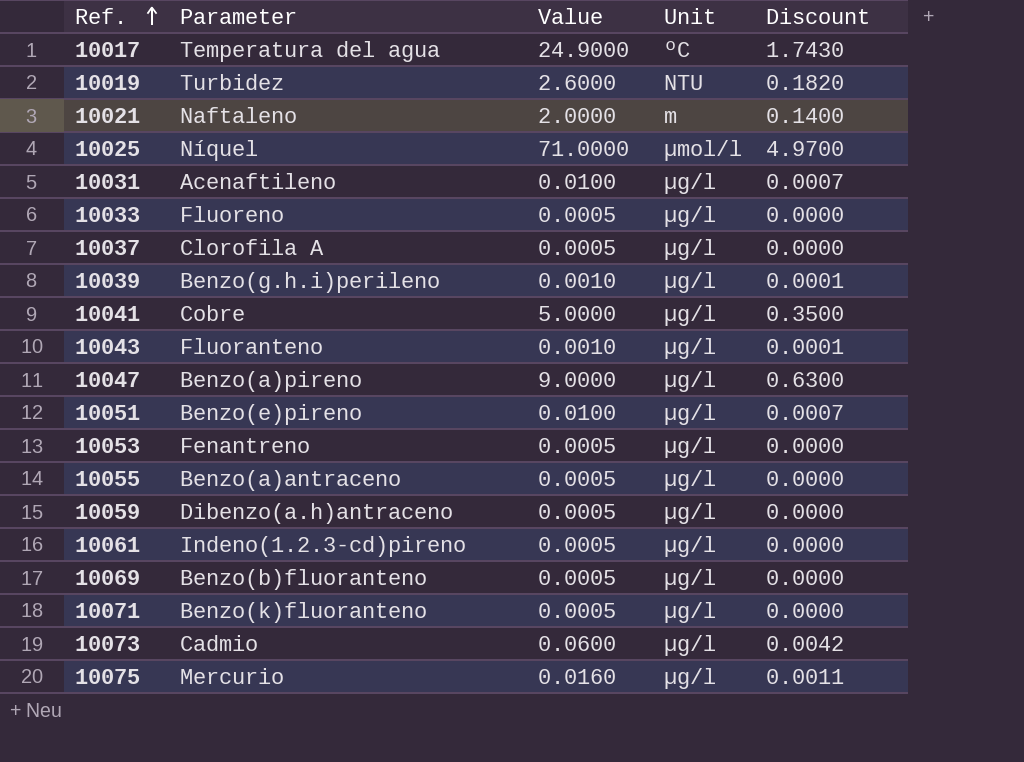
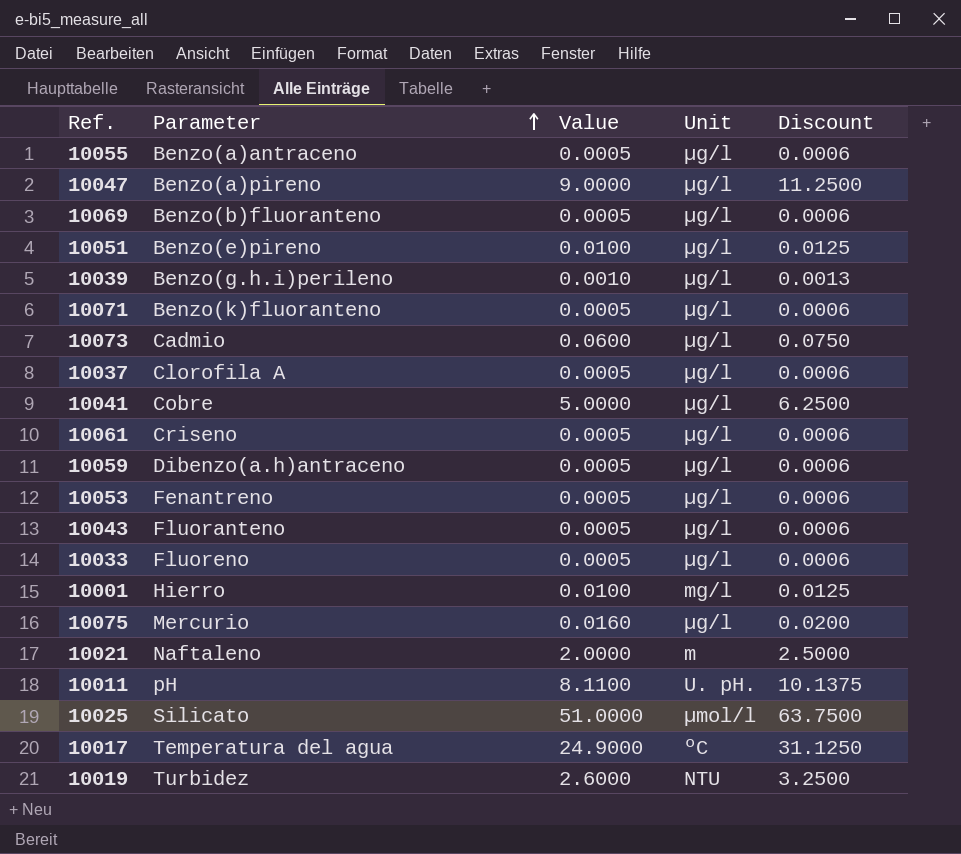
row order: Ref. ascending -> Parameter ascending
column Discount | formula: [Value] * 0.07 -> [Value] * 1.25
row 10031: Acenaftileno | 0.0100 | µg/l | 0.0007 -> none
10061 | Parameter: Indeno(1.2.3-cd)pireno -> Criseno
10043 | Value: 0.0010 -> 0.0005
row 10001: none -> Hierro | 0.0100 | mg/l | 0.0125
row 10011: none -> pH | 8.1100 | U. pH. | 10.1375
10025 | Parameter: Níquel -> Silicato
10025 | Value: 71.0000 -> 51.0000

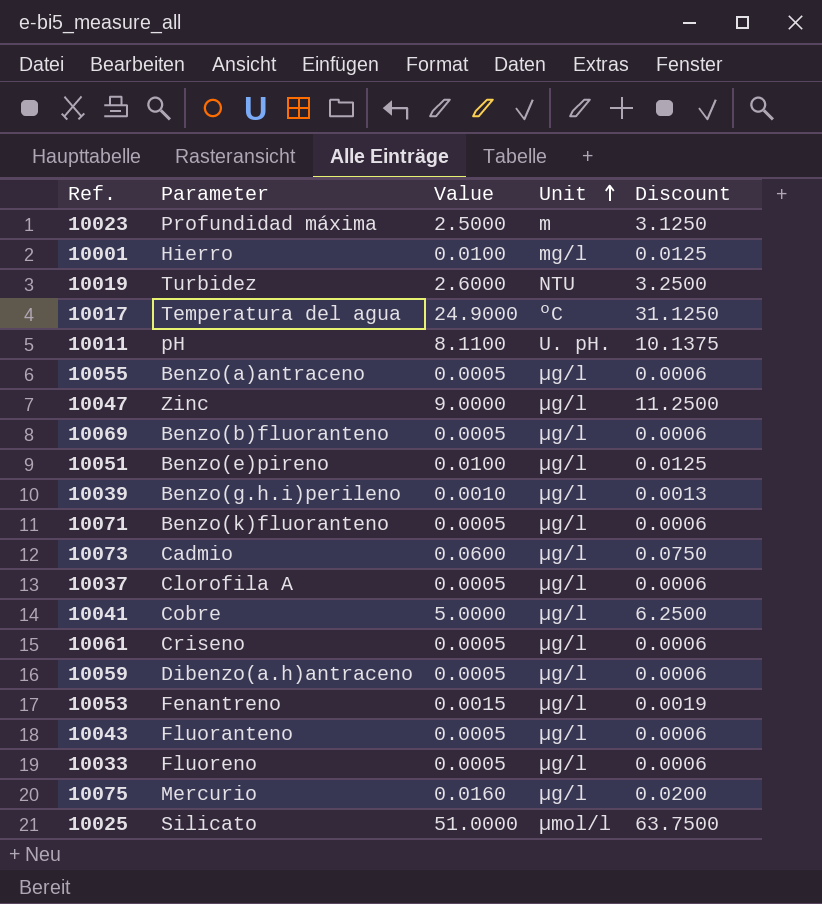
row order: Parameter ascending -> Unit ascending
row 10021: Naftaleno | 2.0000 | m | 2.5000 -> none
row 10023: none -> Profundidad máxima | 2.5000 | m | 3.1250
10047 | Parameter: Benzo(a)pireno -> Zinc
10053 | Value: 0.0005 -> 0.0015
10053 | Discount: 0.0006 -> 0.0019

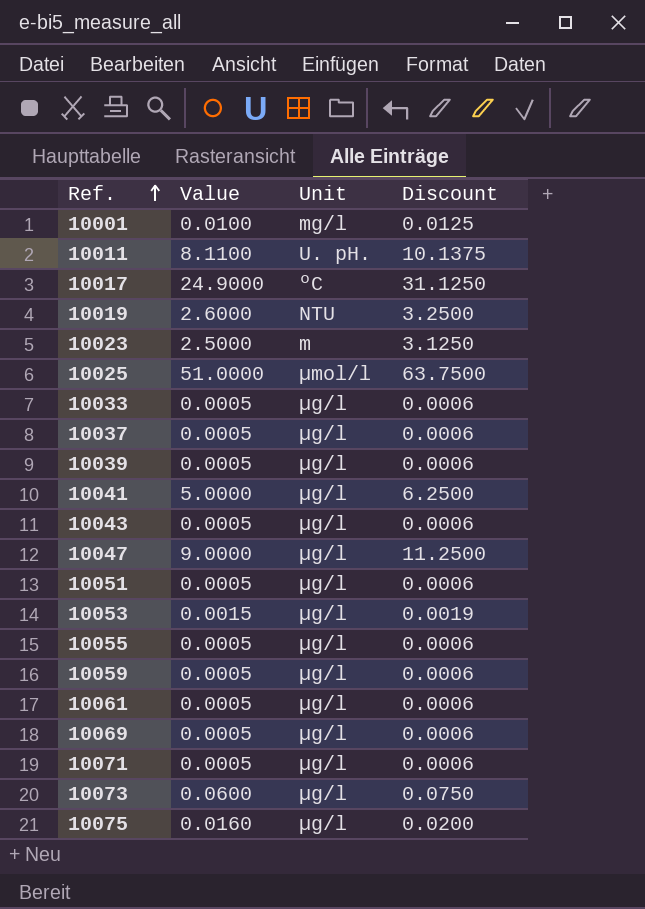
row order: Unit ascending -> Ref. ascending
column Parameter | position: 2 -> none
10039 | Value: 0.0010 -> 0.0005
10039 | Discount: 0.0013 -> 0.0006
10051 | Value: 0.0100 -> 0.0005
10051 | Discount: 0.0125 -> 0.0006

